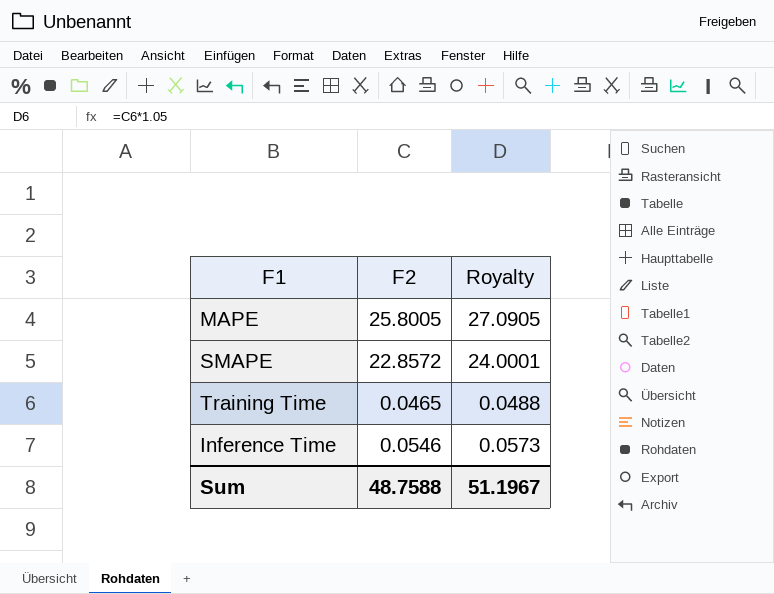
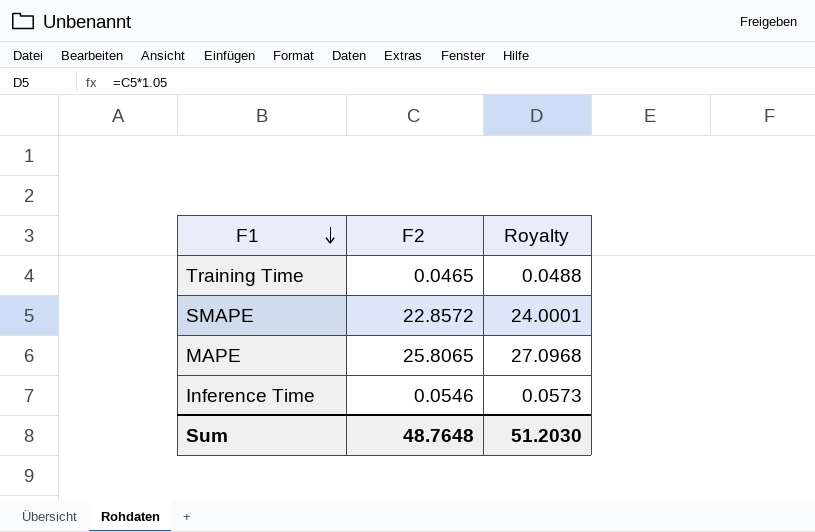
row order: none -> F1 descending
MAPE | F2: 25.8005 -> 25.8065
MAPE | Royalty: 27.0905 -> 27.0968
Sum | F2: 48.7588 -> 48.7648
Sum | Royalty: 51.1967 -> 51.2030

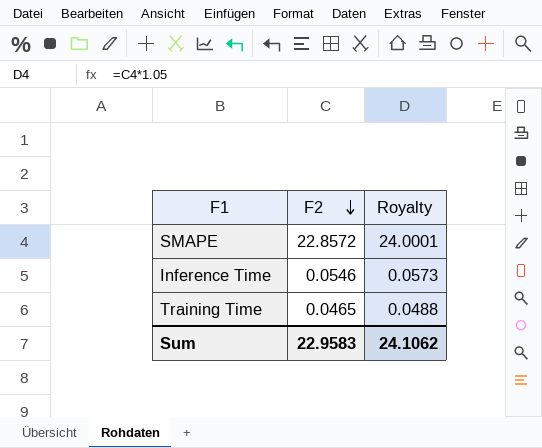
row order: F1 descending -> F2 descending
row MAPE: 25.8065 | 27.0968 -> none
Sum | F2: 48.7648 -> 22.9583
Sum | Royalty: 51.2030 -> 24.1062

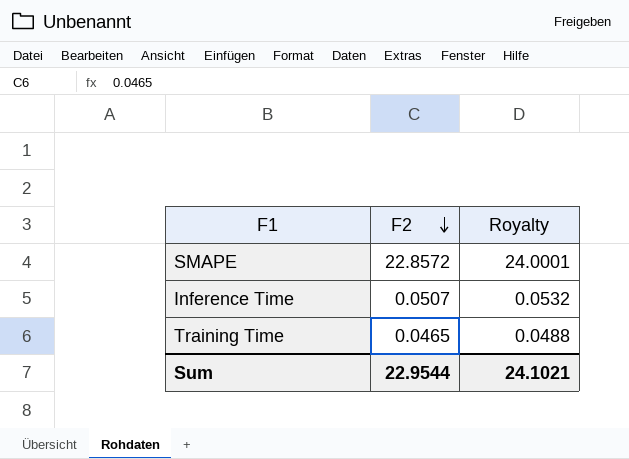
Inference Time | F2: 0.0546 -> 0.0507
Inference Time | Royalty: 0.0573 -> 0.0532
Sum | F2: 22.9583 -> 22.9544
Sum | Royalty: 24.1062 -> 24.1021

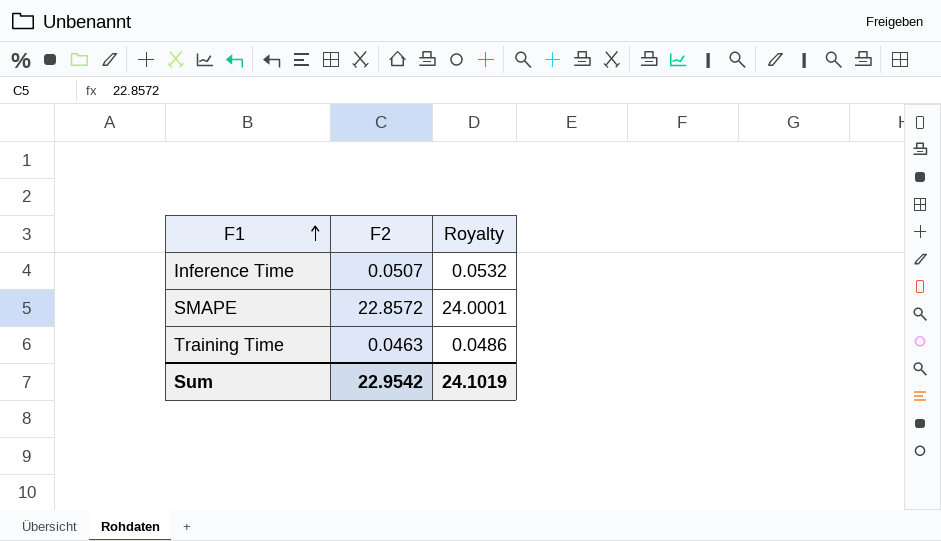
row order: F2 descending -> F1 ascending
Training Time | F2: 0.0465 -> 0.0463
Training Time | Royalty: 0.0488 -> 0.0486
Sum | F2: 22.9544 -> 22.9542
Sum | Royalty: 24.1021 -> 24.1019

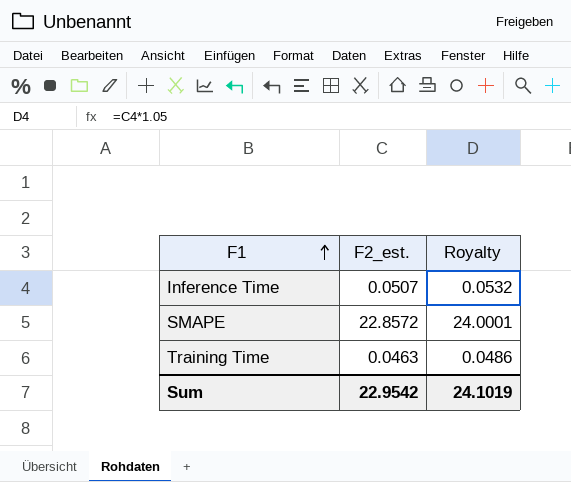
column name: F2 -> F2_est.

